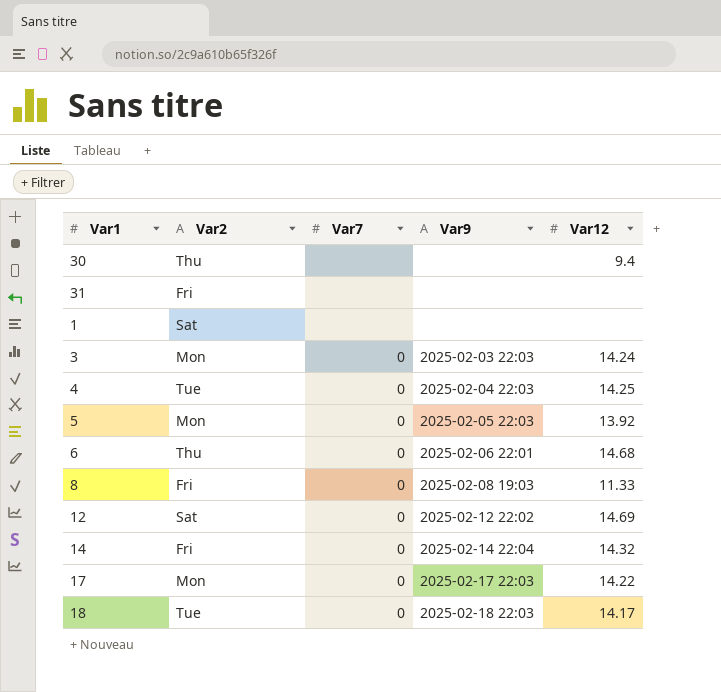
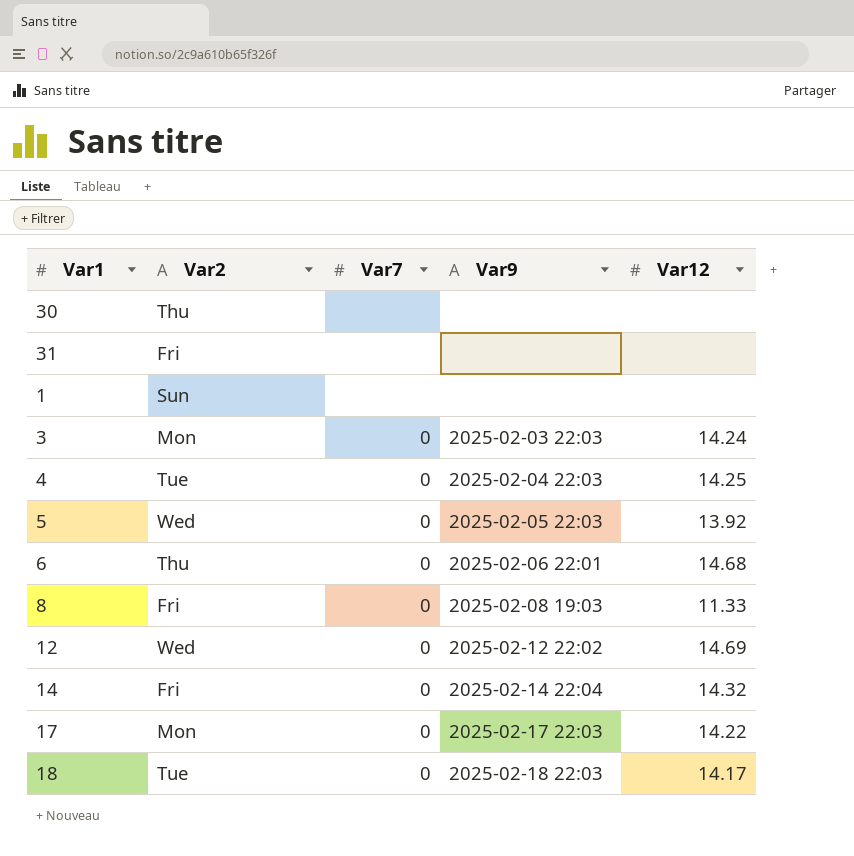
30 | Var12: 9.4 -> none
1 | Var2: Sat -> Sun
5 | Var2: Mon -> Wed
12 | Var2: Sat -> Wed

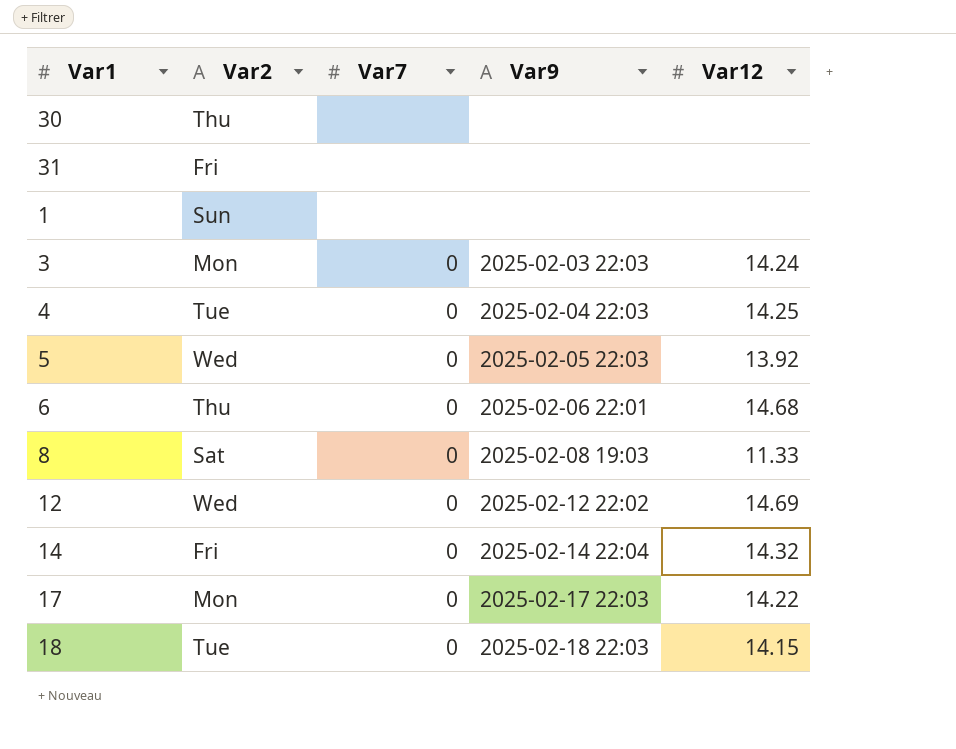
8 | Var2: Fri -> Sat
18 | Var12: 14.17 -> 14.15

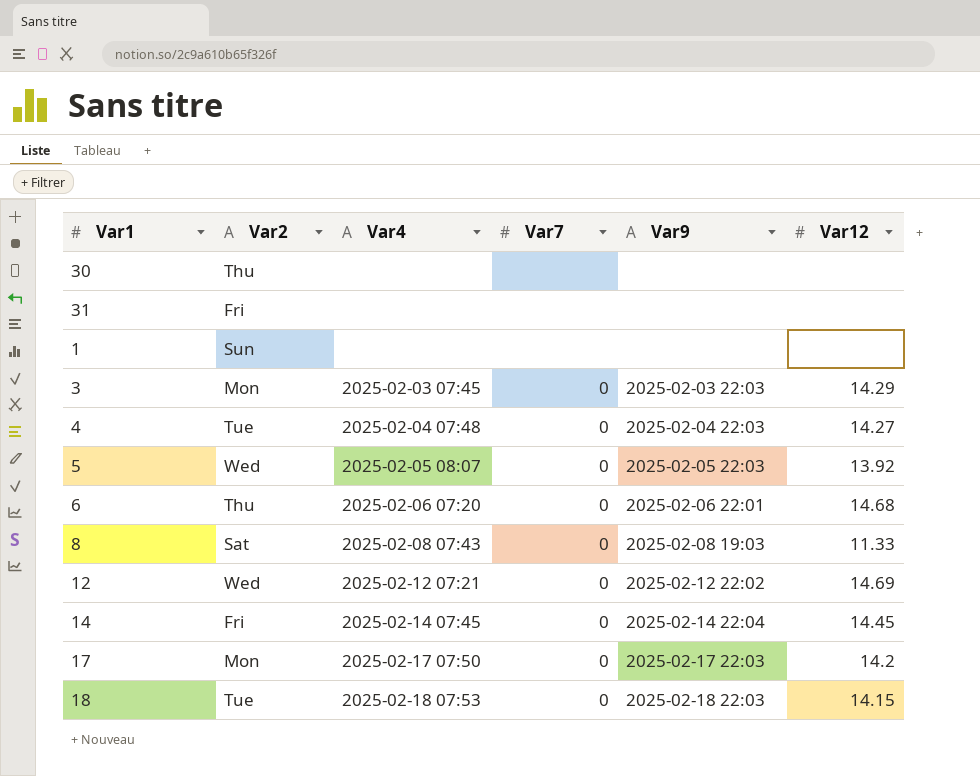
column Var4 | position: none -> 3
3 | Var12: 14.24 -> 14.29
4 | Var12: 14.25 -> 14.27
14 | Var12: 14.32 -> 14.45
17 | Var12: 14.22 -> 14.2

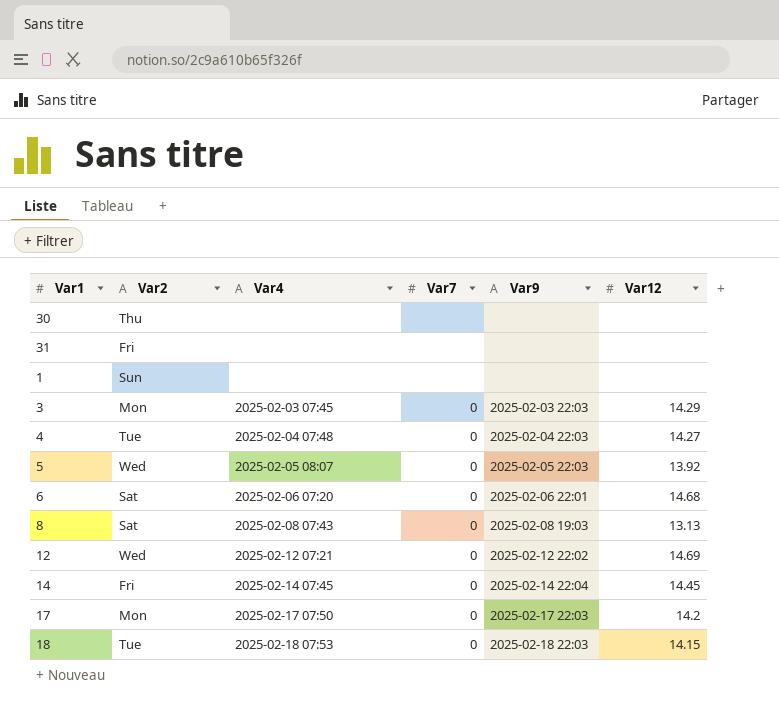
6 | Var2: Thu -> Sat
8 | Var12: 11.33 -> 13.13

